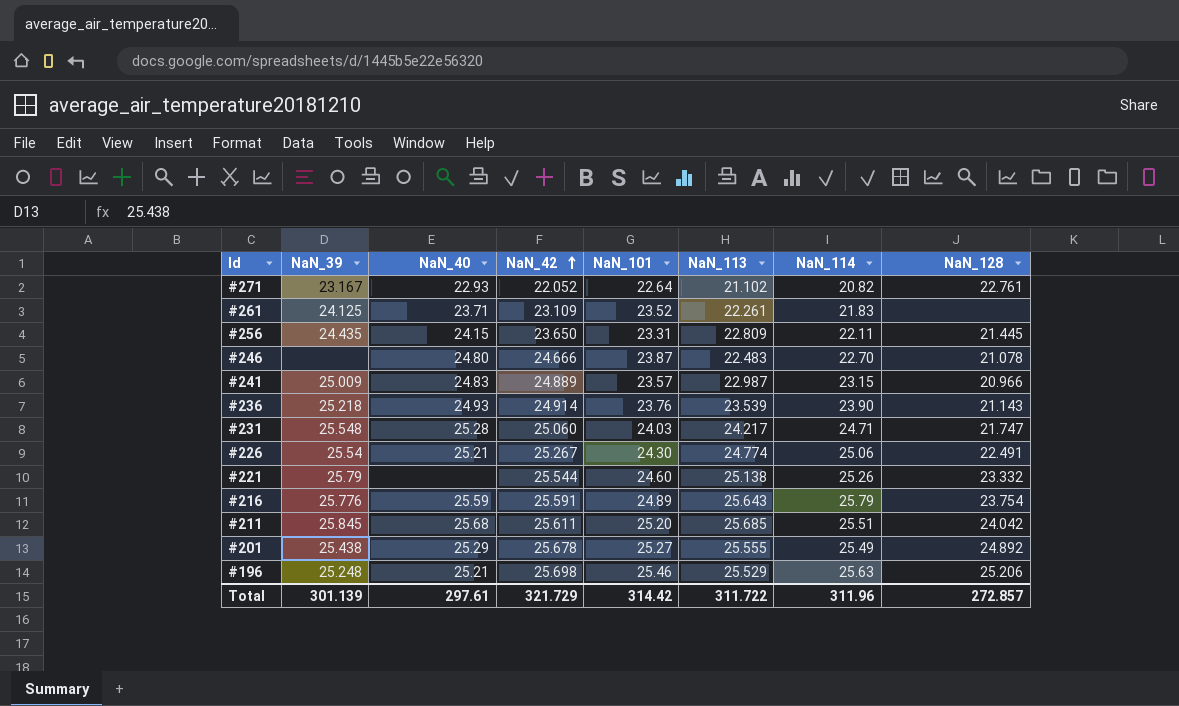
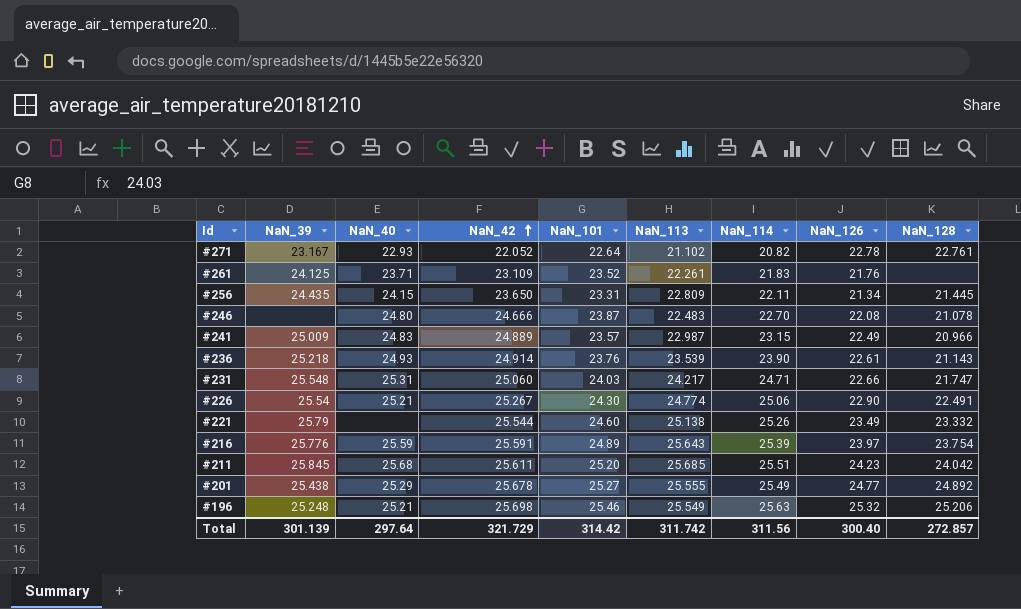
column NaN_126 | position: none -> 8
#231 | NaN_40: 25.28 -> 25.31
#216 | NaN_114: 25.79 -> 25.39
#196 | NaN_113: 25.529 -> 25.549
Total | NaN_40: 297.61 -> 297.64
Total | NaN_113: 311.722 -> 311.742
Total | NaN_114: 311.96 -> 311.56

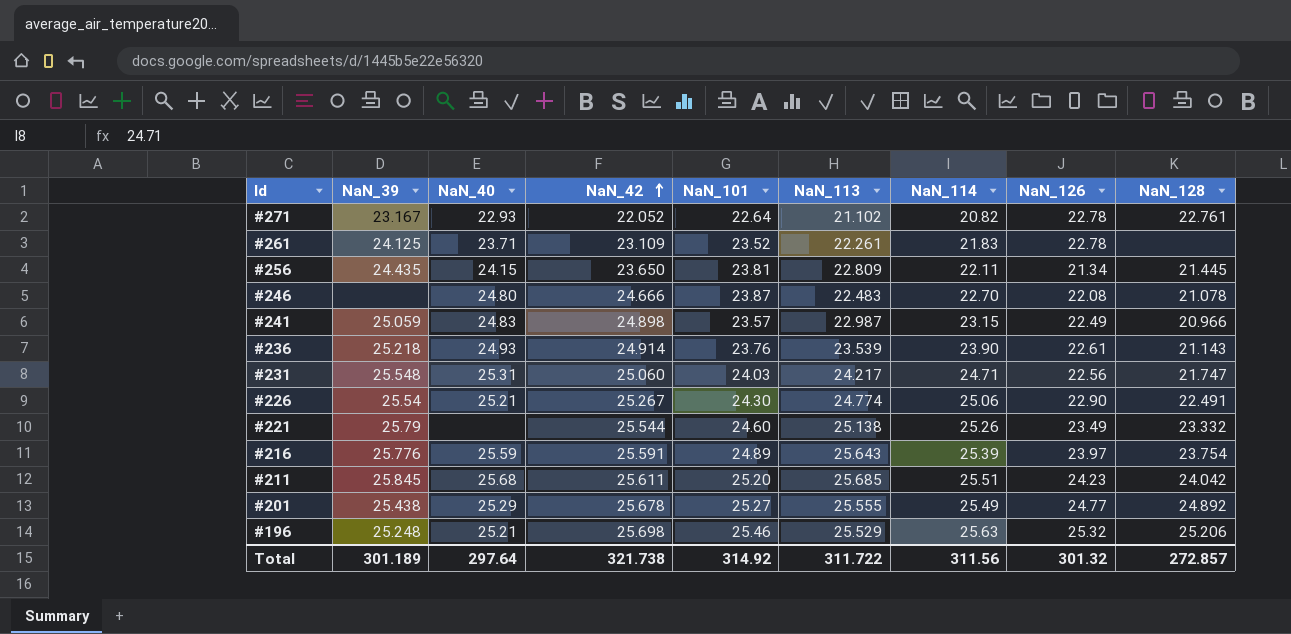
#261 | NaN_126: 21.76 -> 22.78
#256 | NaN_101: 23.31 -> 23.81
#241 | NaN_39: 25.009 -> 25.059
#241 | NaN_42: 24.889 -> 24.898
#231 | NaN_126: 22.66 -> 22.56
#196 | NaN_113: 25.549 -> 25.529
Total | NaN_39: 301.139 -> 301.189
Total | NaN_42: 321.729 -> 321.738
Total | NaN_101: 314.42 -> 314.92
Total | NaN_113: 311.742 -> 311.722
Total | NaN_126: 300.40 -> 301.32

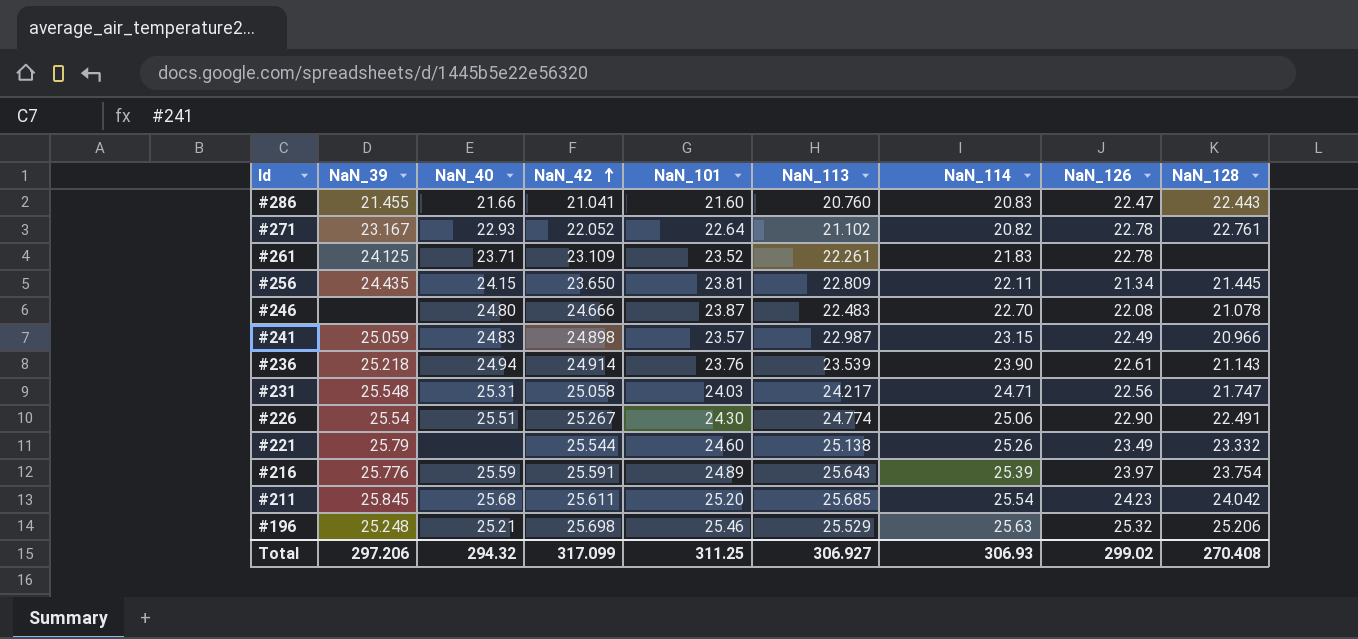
row #201: 25.438 | 25.29 | 25.678 | 25.27 | 25.555 | 25.49 | 24.77 | 24.892 -> none
row #286: none -> 21.455 | 21.66 | 21.041 | 21.60 | 20.760 | 20.83 | 22.47 | 22.443
#236 | NaN_40: 24.93 -> 24.94
#231 | NaN_42: 25.060 -> 25.058
#226 | NaN_40: 25.21 -> 25.51
#211 | NaN_114: 25.51 -> 25.54
Total | NaN_39: 301.189 -> 297.206
Total | NaN_40: 297.64 -> 294.32
Total | NaN_42: 321.738 -> 317.099
Total | NaN_101: 314.92 -> 311.25
Total | NaN_113: 311.722 -> 306.927
Total | NaN_114: 311.56 -> 306.93
Total | NaN_126: 301.32 -> 299.02
Total | NaN_128: 272.857 -> 270.408

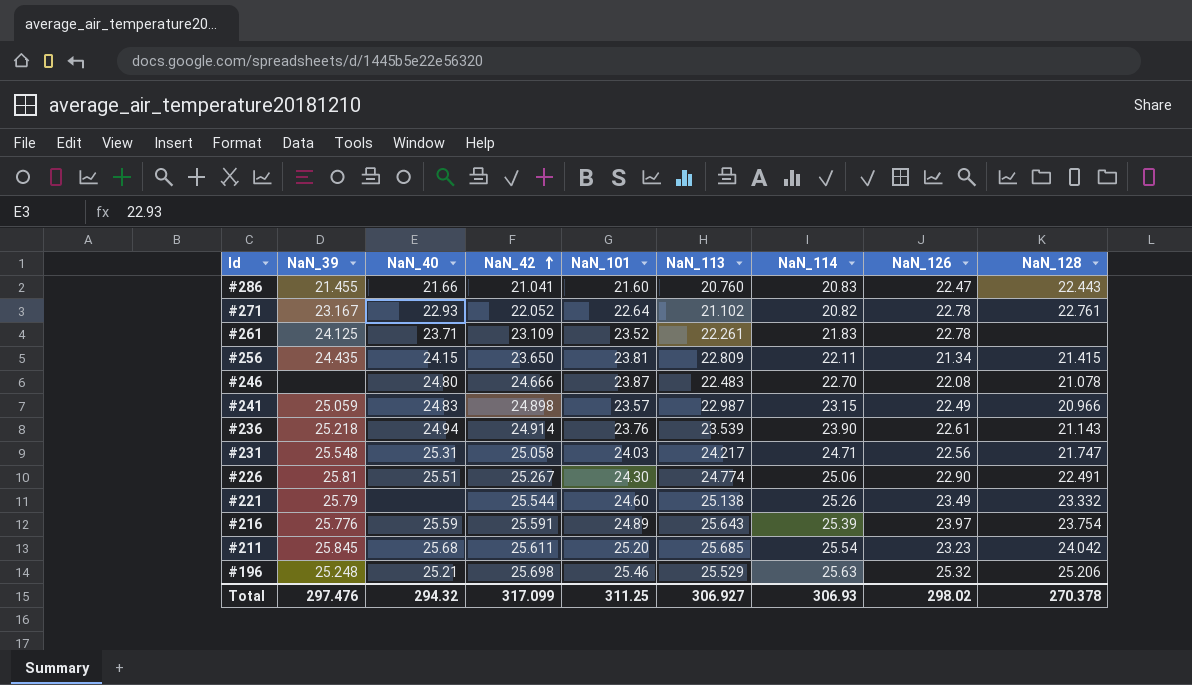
#256 | NaN_128: 21.445 -> 21.415
#226 | NaN_39: 25.54 -> 25.81
#211 | NaN_126: 24.23 -> 23.23
Total | NaN_39: 297.206 -> 297.476
Total | NaN_126: 299.02 -> 298.02
Total | NaN_128: 270.408 -> 270.378

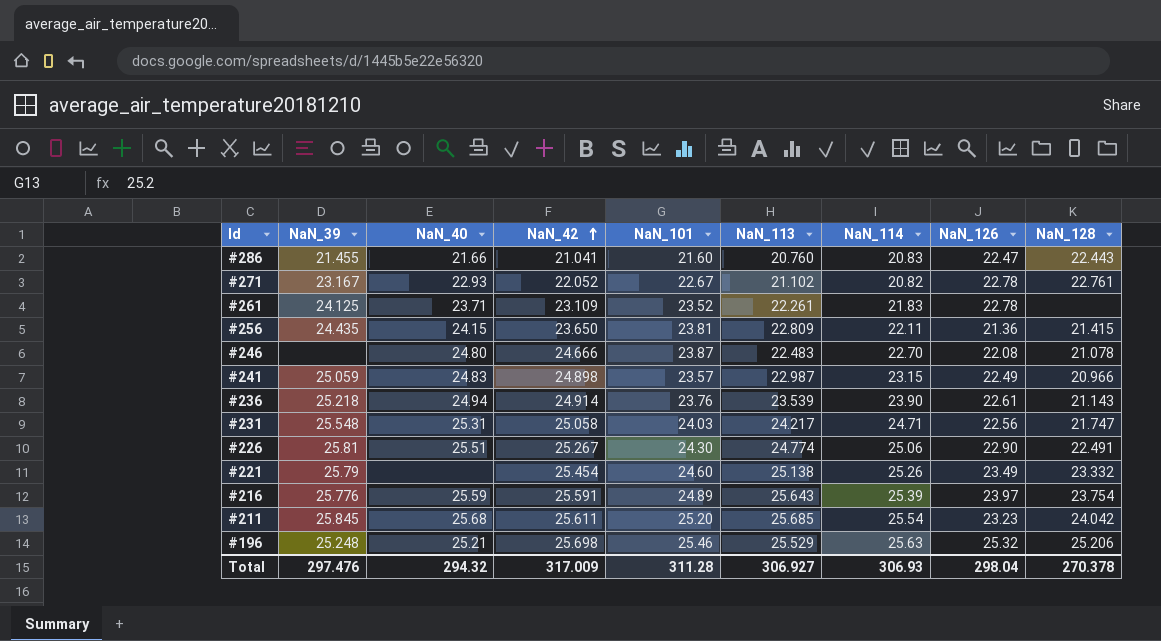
#271 | NaN_101: 22.64 -> 22.67
#256 | NaN_126: 21.34 -> 21.36
#221 | NaN_42: 25.544 -> 25.454
Total | NaN_42: 317.099 -> 317.009
Total | NaN_101: 311.25 -> 311.28
Total | NaN_126: 298.02 -> 298.04

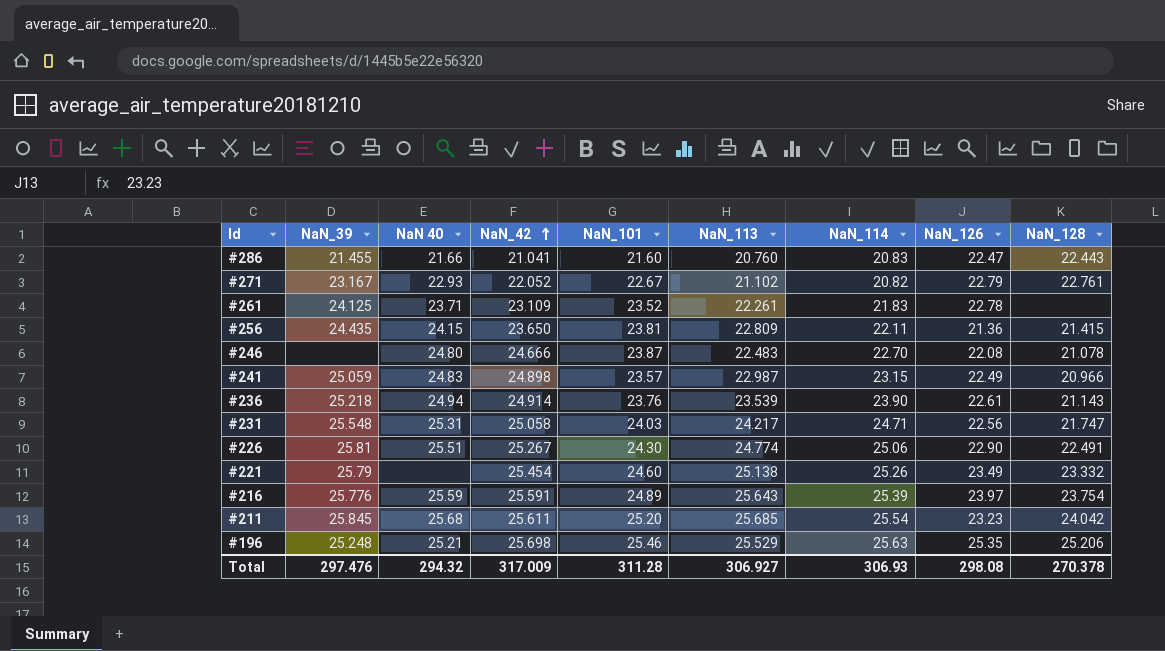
column name: NaN_40 -> NaN 40
#271 | NaN_126: 22.78 -> 22.79
#196 | NaN_126: 25.32 -> 25.35
Total | NaN_126: 298.04 -> 298.08

